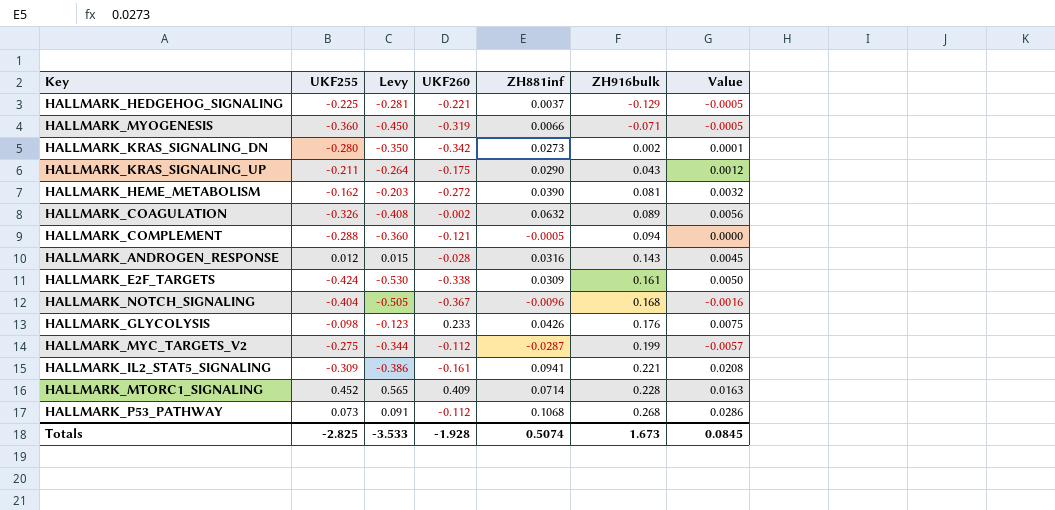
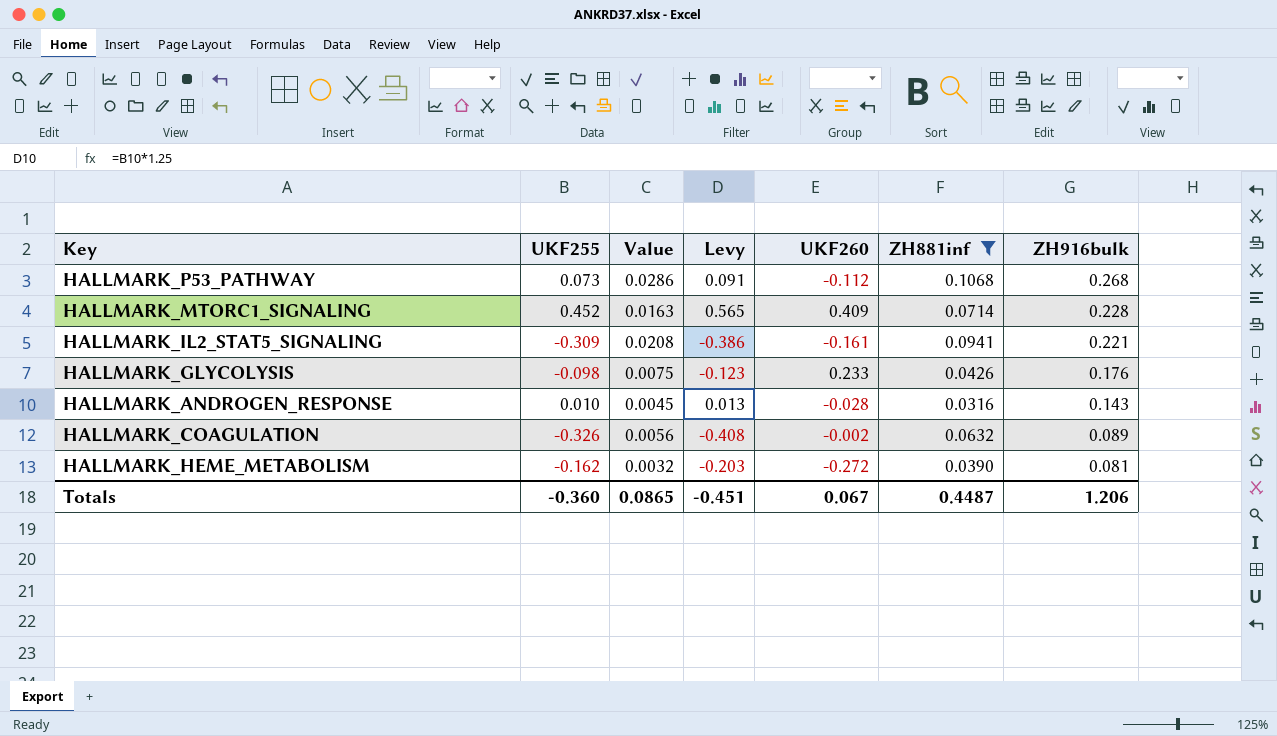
filter: none -> ZH881inf >= 0.0316
row order: ZH916bulk ascending -> ZH916bulk descending
column Value | position: 7 -> 3
HALLMARK_ANDROGEN_RESPONSE | UKF255: 0.012 -> 0.010
HALLMARK_ANDROGEN_RESPONSE | Levy: 0.015 -> 0.013
Totals | UKF255: -2.825 -> -0.360
Totals | Value: 0.0845 -> 0.0865
Totals | Levy: -3.533 -> -0.451
Totals | UKF260: -1.928 -> 0.067
Totals | ZH881inf: 0.5074 -> 0.4487
Totals | ZH916bulk: 1.673 -> 1.206

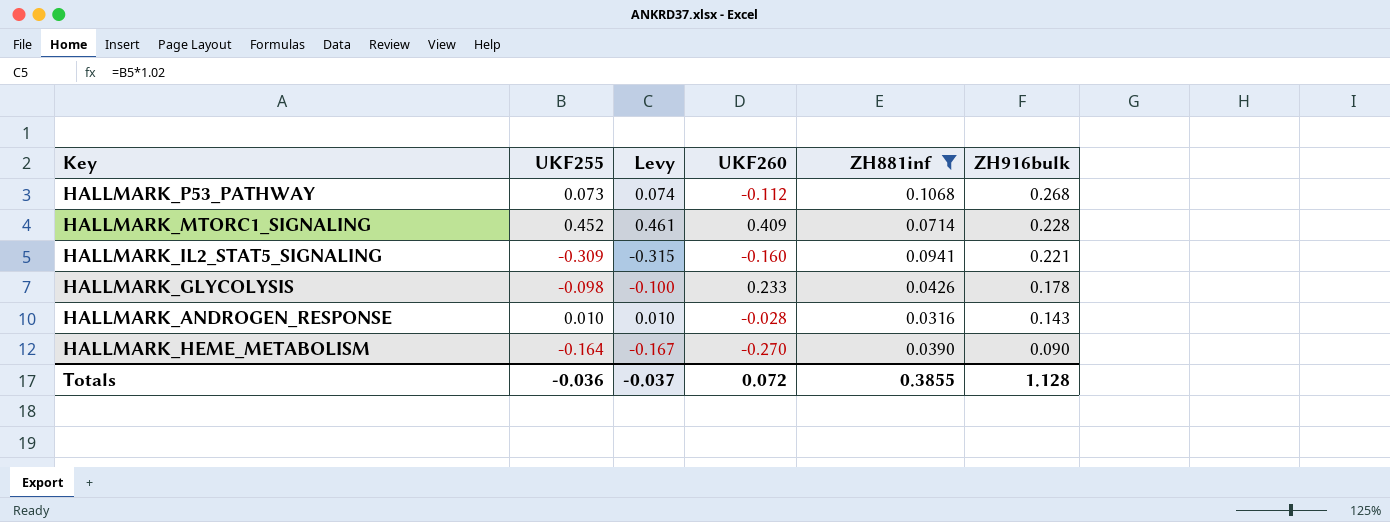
column Value | formula: [ZH881inf] * [ZH916bulk] -> none
column Levy | formula: [UKF255] * 1.25 -> [UKF255] * 1.02
row HALLMARK_COAGULATION: -0.326 | 0.0056 | -0.408 | -0.002 | 0.0632 | 0.089 -> none
HALLMARK_IL2_STAT5_SIGNALING | UKF260: -0.161 -> -0.160
HALLMARK_GLYCOLYSIS | ZH916bulk: 0.176 -> 0.178
HALLMARK_HEME_METABOLISM | UKF255: -0.162 -> -0.164
HALLMARK_HEME_METABOLISM | UKF260: -0.272 -> -0.270
HALLMARK_HEME_METABOLISM | ZH916bulk: 0.081 -> 0.090
Totals | UKF255: -0.360 -> -0.036
Totals | Levy: -0.451 -> -0.037
Totals | UKF260: 0.067 -> 0.072
Totals | ZH881inf: 0.4487 -> 0.3855
Totals | ZH916bulk: 1.206 -> 1.128

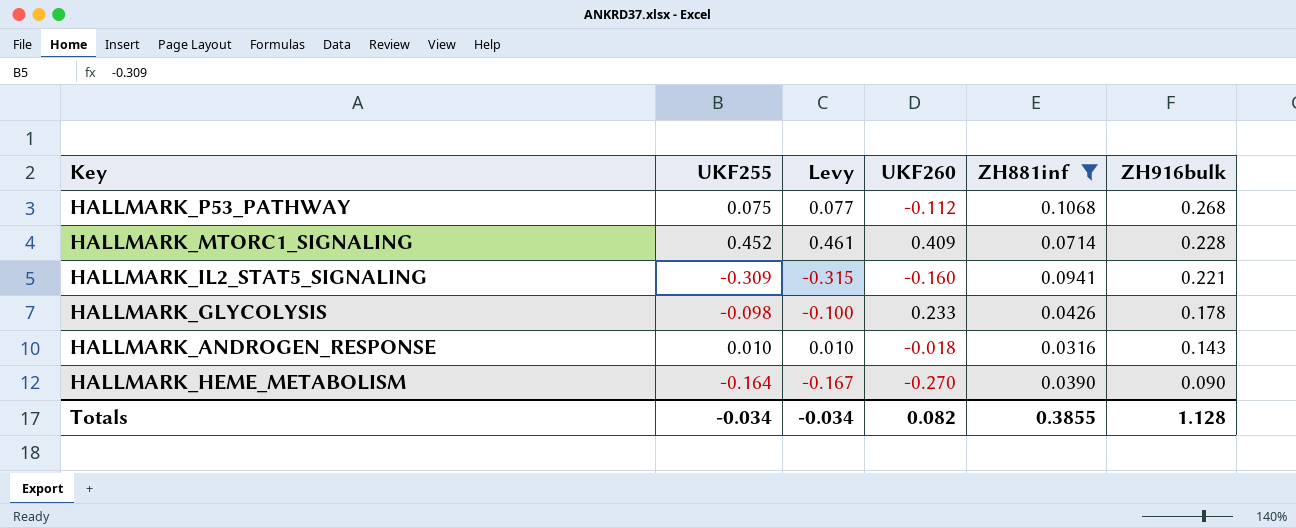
HALLMARK_P53_PATHWAY | UKF255: 0.073 -> 0.075
HALLMARK_P53_PATHWAY | Levy: 0.074 -> 0.077
HALLMARK_ANDROGEN_RESPONSE | UKF260: -0.028 -> -0.018
Totals | UKF255: -0.036 -> -0.034
Totals | Levy: -0.037 -> -0.034
Totals | UKF260: 0.072 -> 0.082

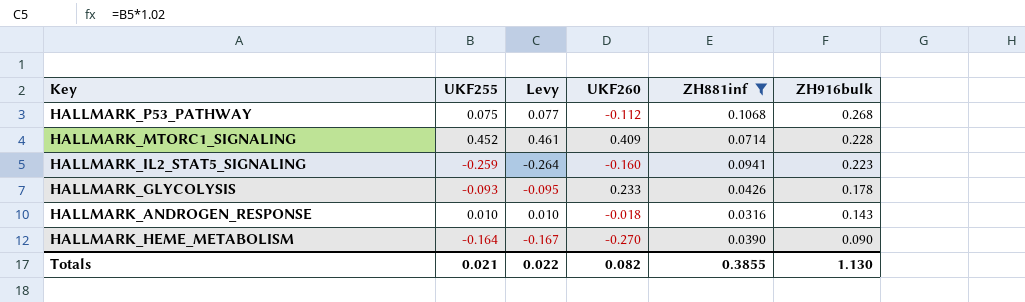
HALLMARK_IL2_STAT5_SIGNALING | UKF255: -0.309 -> -0.259
HALLMARK_IL2_STAT5_SIGNALING | Levy: -0.315 -> -0.264
HALLMARK_IL2_STAT5_SIGNALING | ZH916bulk: 0.221 -> 0.223
HALLMARK_GLYCOLYSIS | UKF255: -0.098 -> -0.093
HALLMARK_GLYCOLYSIS | Levy: -0.100 -> -0.095
Totals | UKF255: -0.034 -> 0.021
Totals | Levy: -0.034 -> 0.022
Totals | ZH916bulk: 1.128 -> 1.130

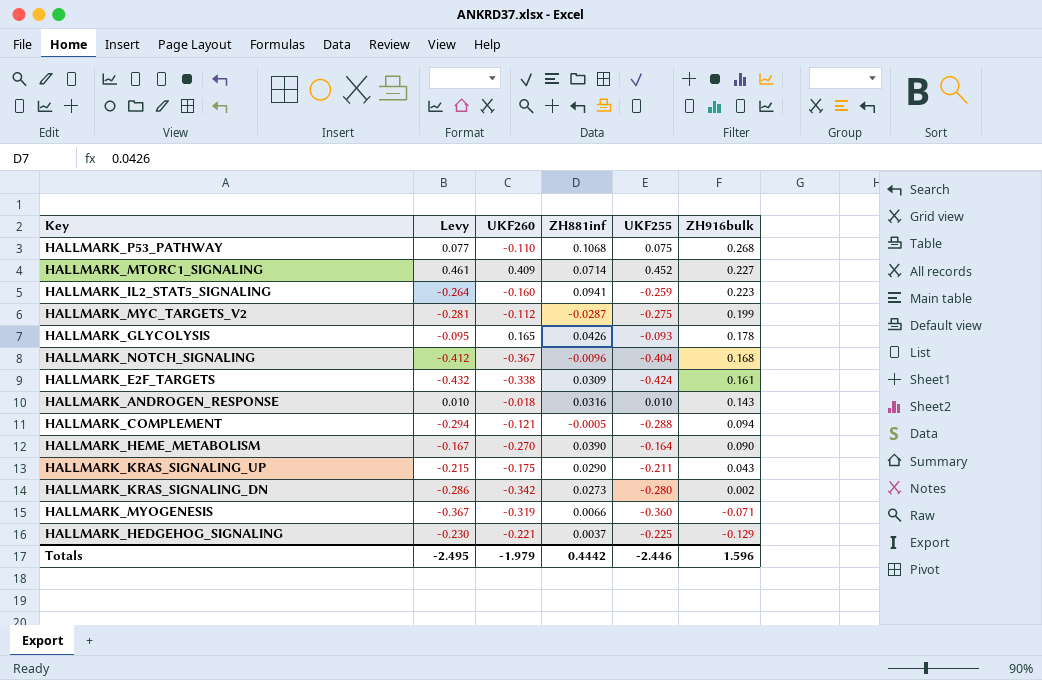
filter: ZH881inf >= 0.0316 -> none
column UKF255 | position: 2 -> 5
HALLMARK_P53_PATHWAY | UKF260: -0.112 -> -0.110
HALLMARK_MTORC1_SIGNALING | ZH916bulk: 0.228 -> 0.227
HALLMARK_GLYCOLYSIS | UKF260: 0.233 -> 0.165
Totals | Levy: 0.022 -> -2.495
Totals | UKF260: 0.082 -> -1.979
Totals | ZH881inf: 0.3855 -> 0.4442
Totals | UKF255: 0.021 -> -2.446
Totals | ZH916bulk: 1.130 -> 1.596

